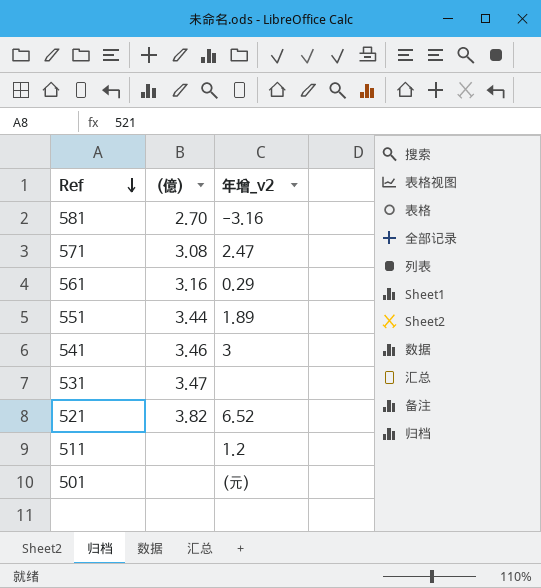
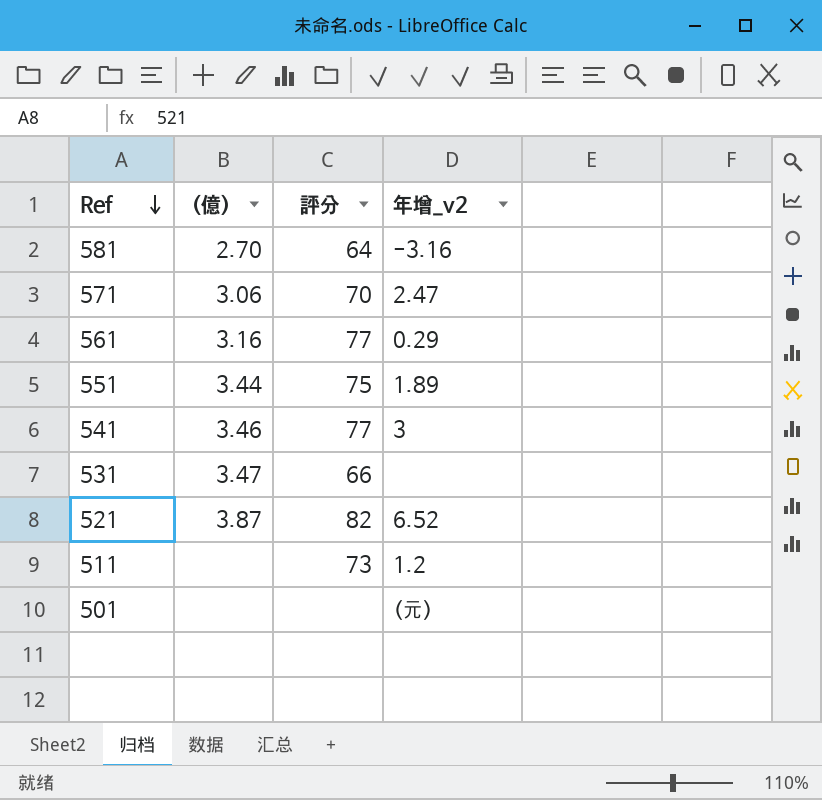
column 評分 | position: none -> 3
571 | (億): 3.08 -> 3.06
521 | (億): 3.82 -> 3.87

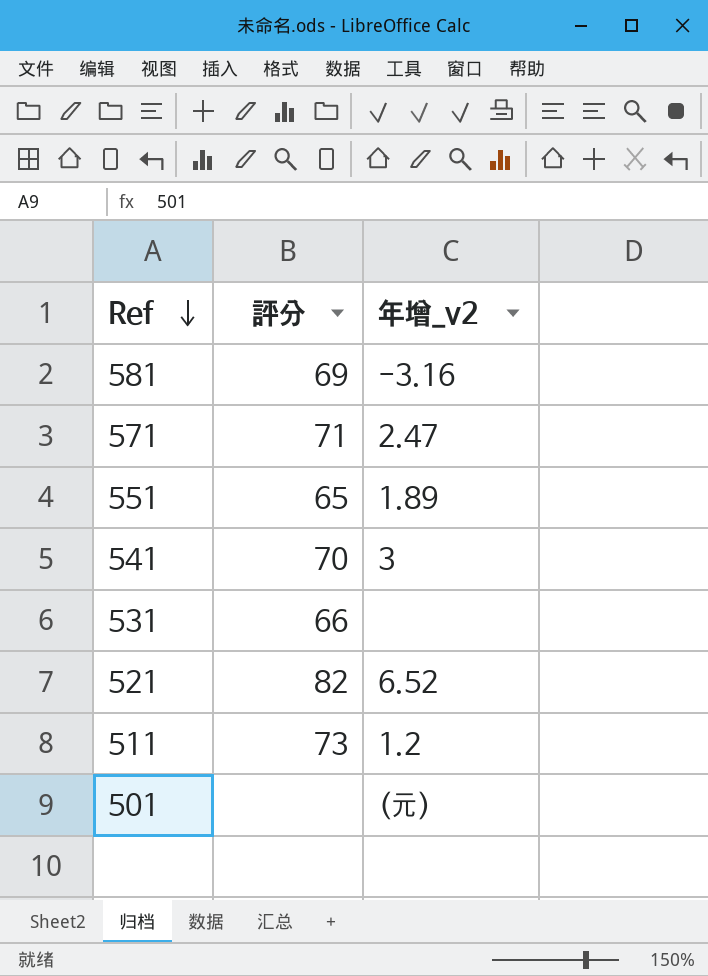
column (億) | position: 2 -> none
row 561: 3.16 | 77 | 0.29 -> none
581 | 評分: 64 -> 69
571 | 評分: 70 -> 71
551 | 評分: 75 -> 65
541 | 評分: 77 -> 70

